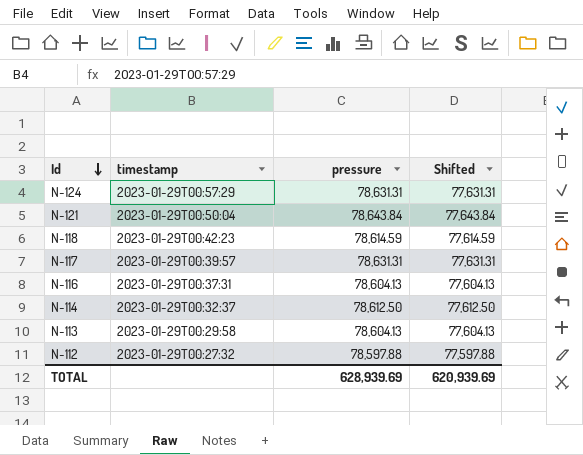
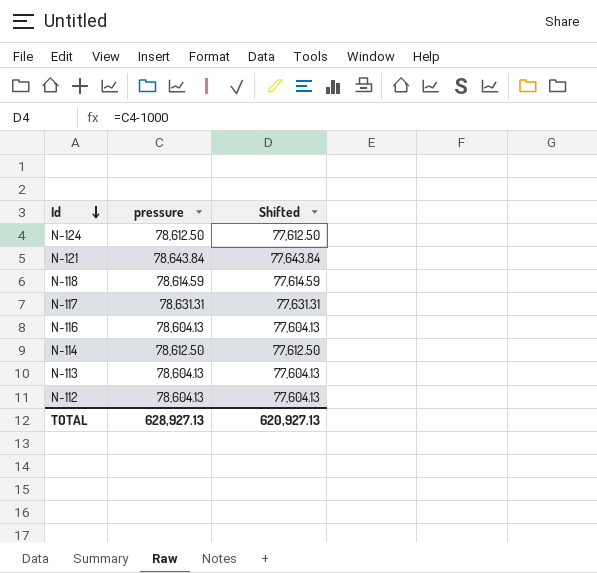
column timestamp | position: 2 -> none
N-124 | pressure: 78,631.31 -> 78,612.50
N-124 | Shifted: 77,631.31 -> 77,612.50
N-112 | pressure: 78,597.88 -> 78,604.13
N-112 | Shifted: 77,597.88 -> 77,604.13
TOTAL | pressure: 628,939.69 -> 628,927.13
TOTAL | Shifted: 620,939.69 -> 620,927.13

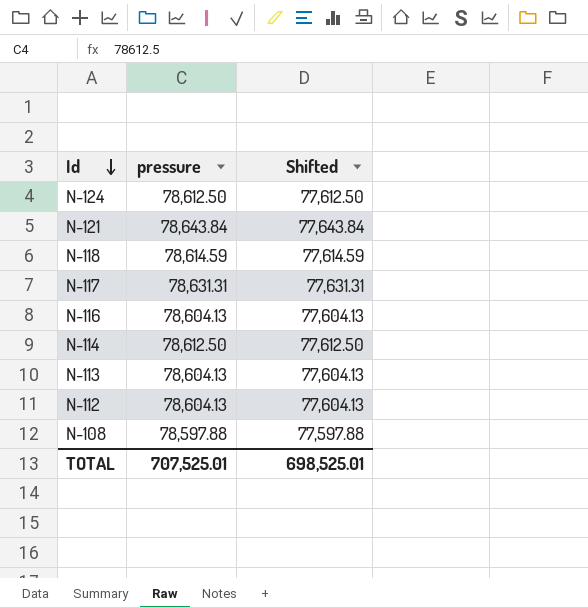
row N-108: none -> 78,597.88 | 77,597.88
TOTAL | pressure: 628,927.13 -> 707,525.01
TOTAL | Shifted: 620,927.13 -> 698,525.01

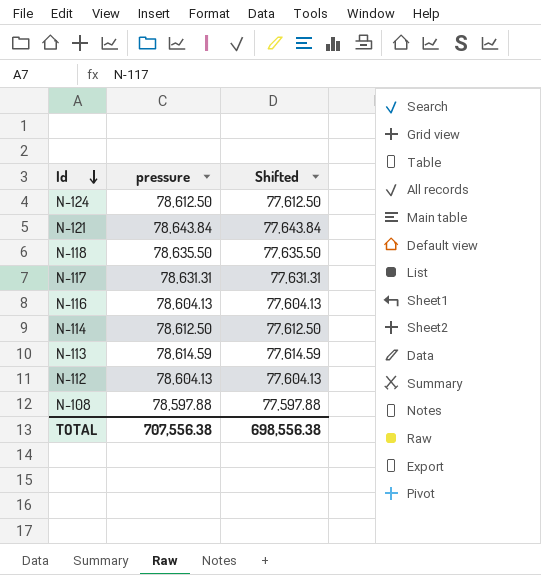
N-118 | pressure: 78,614.59 -> 78,635.50
N-118 | Shifted: 77,614.59 -> 77,635.50
N-113 | pressure: 78,604.13 -> 78,614.59
N-113 | Shifted: 77,604.13 -> 77,614.59
TOTAL | pressure: 707,525.01 -> 707,556.38
TOTAL | Shifted: 698,525.01 -> 698,556.38

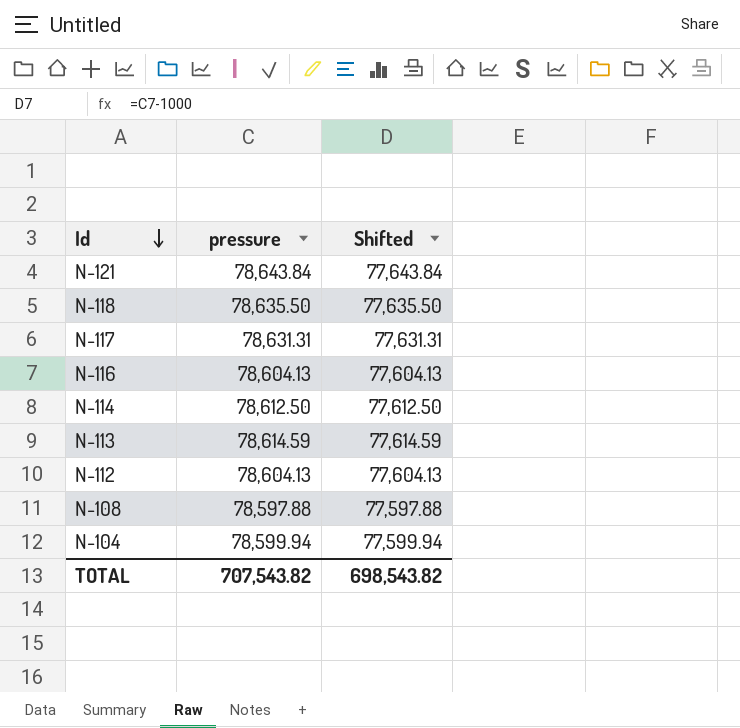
row N-124: 78,612.50 | 77,612.50 -> none
row N-104: none -> 78,599.94 | 77,599.94
TOTAL | pressure: 707,556.38 -> 707,543.82
TOTAL | Shifted: 698,556.38 -> 698,543.82

